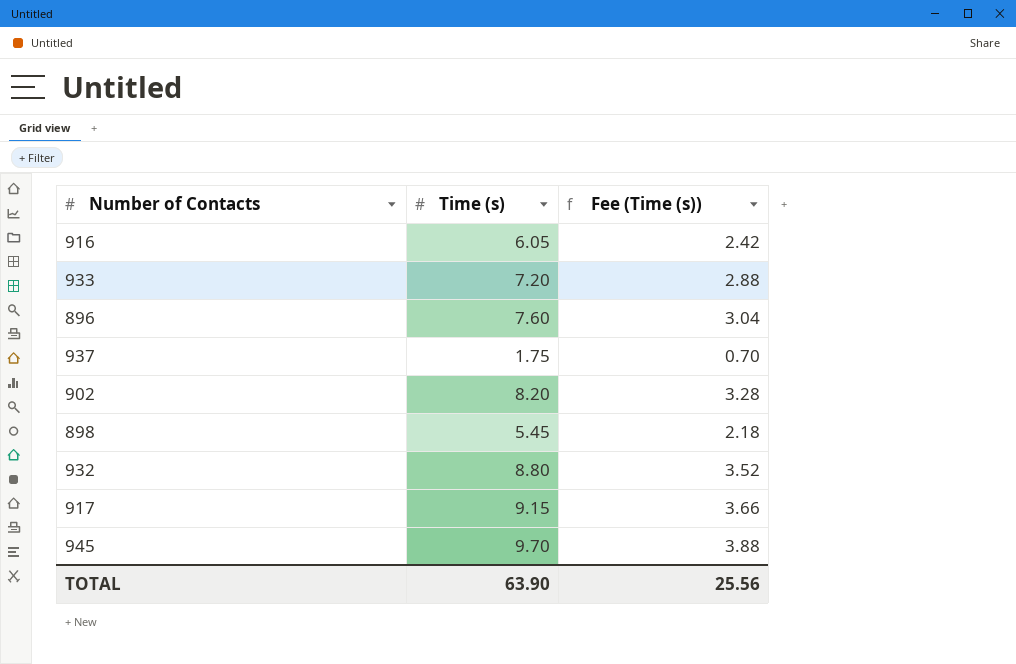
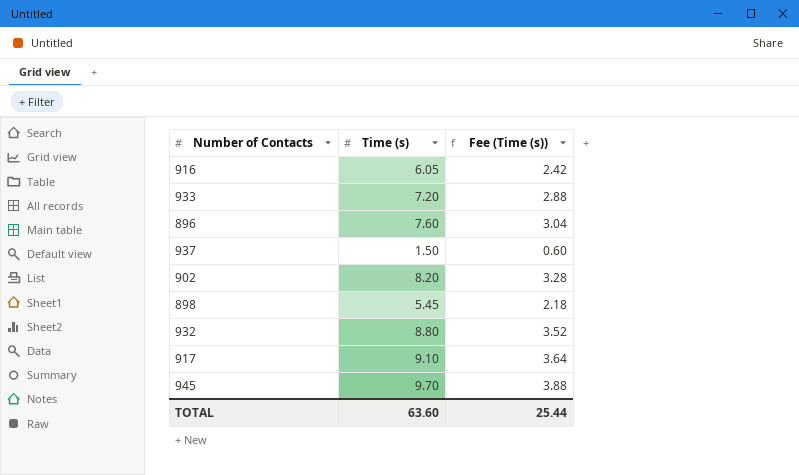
937 | Time (s): 1.75 -> 1.50
937 | Fee (Time (s)): 0.70 -> 0.60
917 | Time (s): 9.15 -> 9.10
917 | Fee (Time (s)): 3.66 -> 3.64
TOTAL | Time (s): 63.90 -> 63.60
TOTAL | Fee (Time (s)): 25.56 -> 25.44

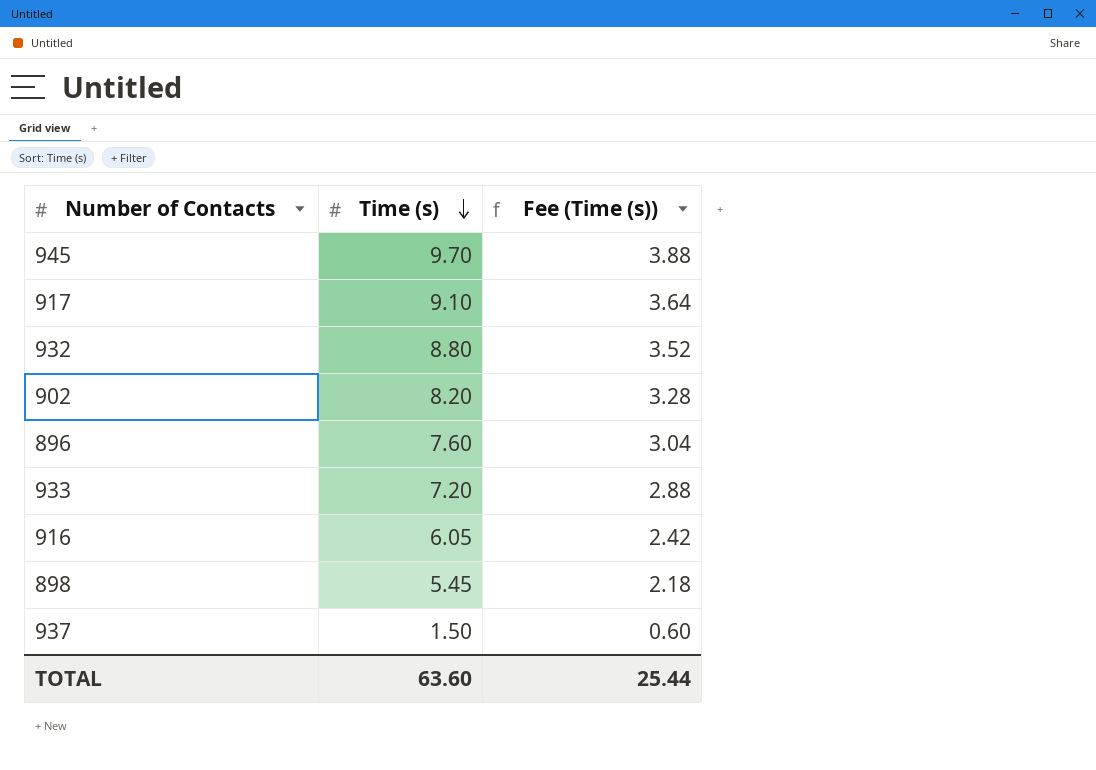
row order: none -> Time (s) descending

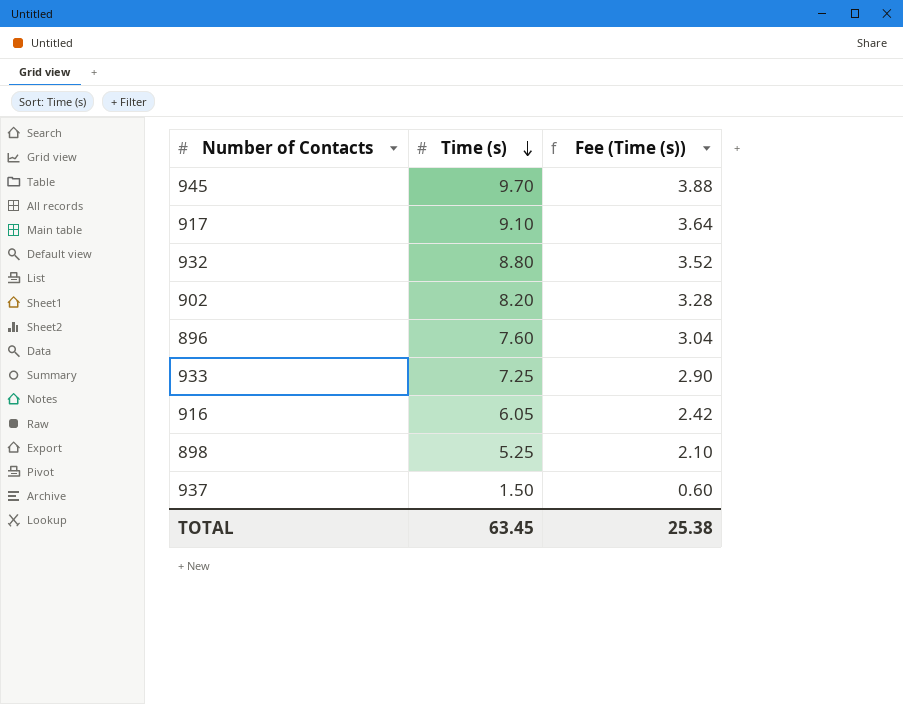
933 | Time (s): 7.20 -> 7.25
933 | Fee (Time (s)): 2.88 -> 2.90
898 | Time (s): 5.45 -> 5.25
898 | Fee (Time (s)): 2.18 -> 2.10
TOTAL | Time (s): 63.60 -> 63.45
TOTAL | Fee (Time (s)): 25.44 -> 25.38

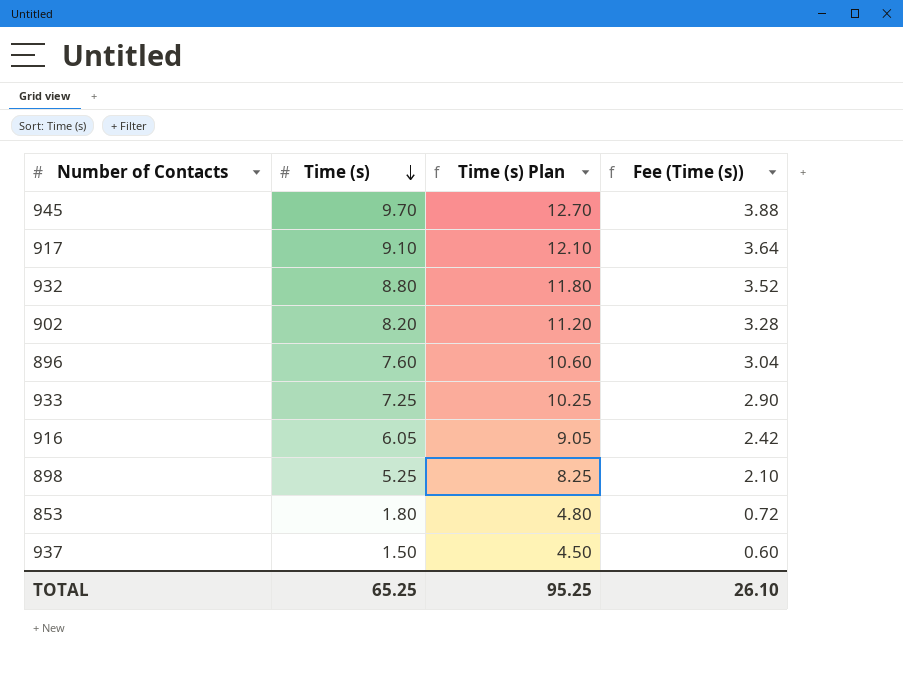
column Time (s) Plan | formula: none -> [Time (s)] + 3
row 853: none -> 1.80 | 4.80 | 0.72
TOTAL | Time (s): 63.45 -> 65.25
TOTAL | Fee (Time (s)): 25.38 -> 26.10

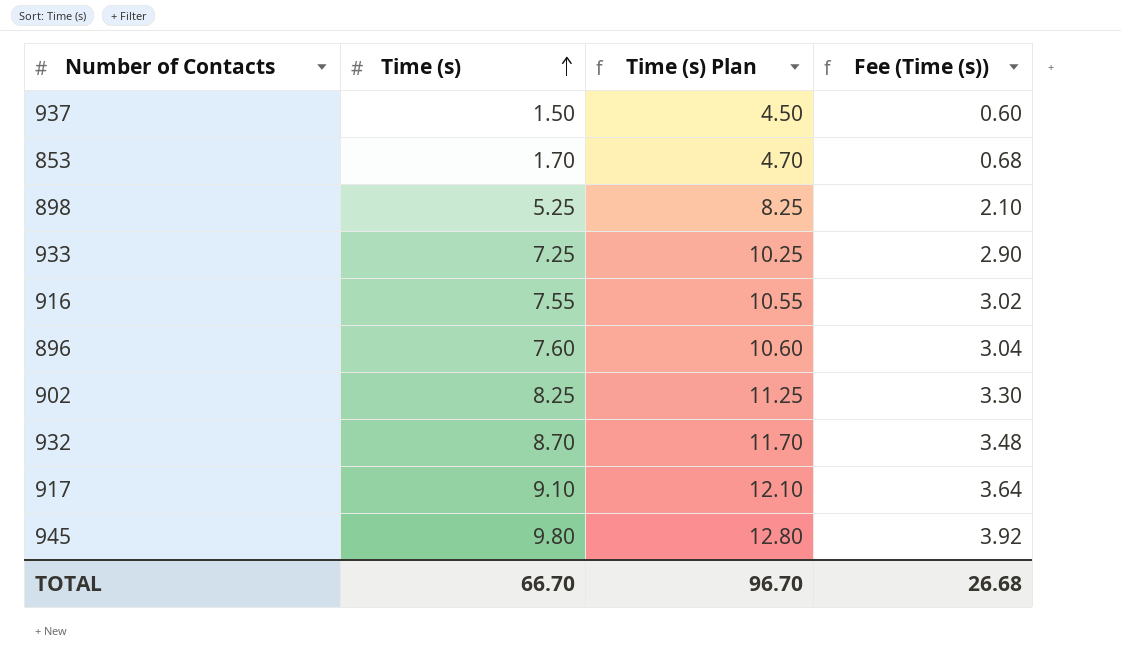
row order: Time (s) descending -> Time (s) ascending
853 | Time (s): 1.80 -> 1.70
853 | Time (s) Plan: 4.80 -> 4.70
853 | Fee (Time (s)): 0.72 -> 0.68
916 | Time (s): 6.05 -> 7.55
916 | Time (s) Plan: 9.05 -> 10.55
916 | Fee (Time (s)): 2.42 -> 3.02
902 | Time (s): 8.20 -> 8.25
902 | Time (s) Plan: 11.20 -> 11.25
902 | Fee (Time (s)): 3.28 -> 3.30
932 | Time (s): 8.80 -> 8.70
932 | Time (s) Plan: 11.80 -> 11.70
932 | Fee (Time (s)): 3.52 -> 3.48
945 | Time (s): 9.70 -> 9.80
945 | Time (s) Plan: 12.70 -> 12.80
945 | Fee (Time (s)): 3.88 -> 3.92
TOTAL | Time (s): 65.25 -> 66.70
TOTAL | Time (s) Plan: 95.25 -> 96.70
TOTAL | Fee (Time (s)): 26.10 -> 26.68

